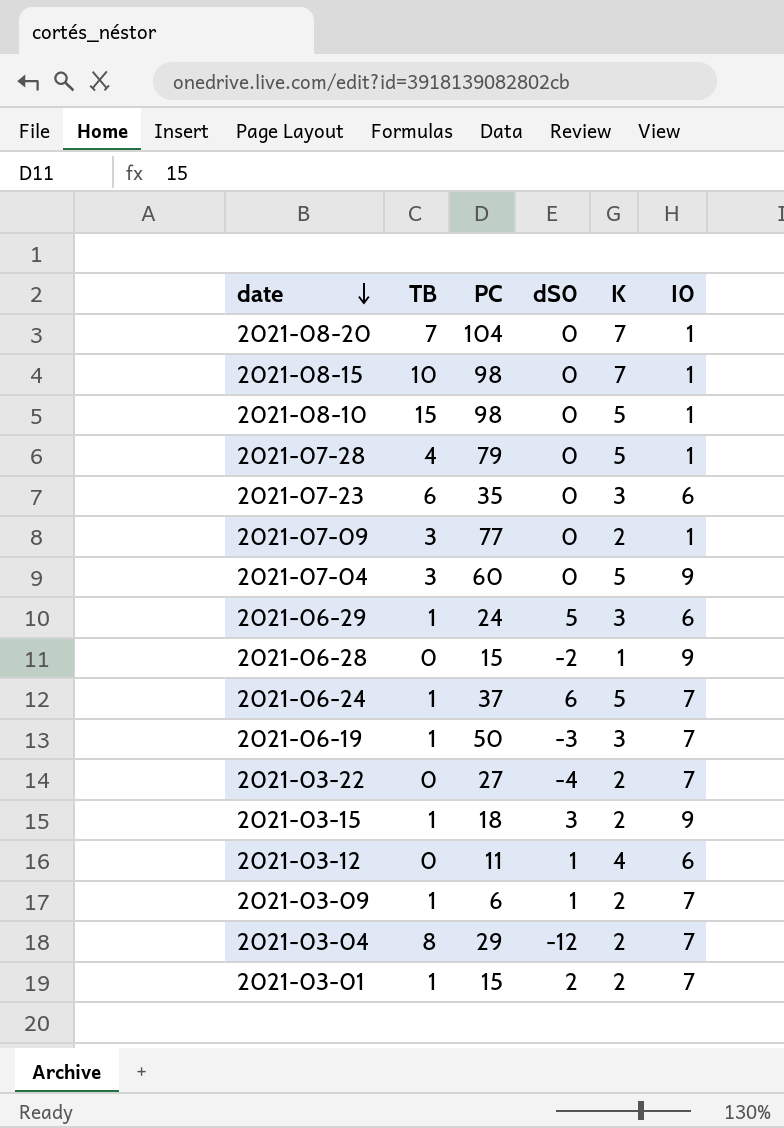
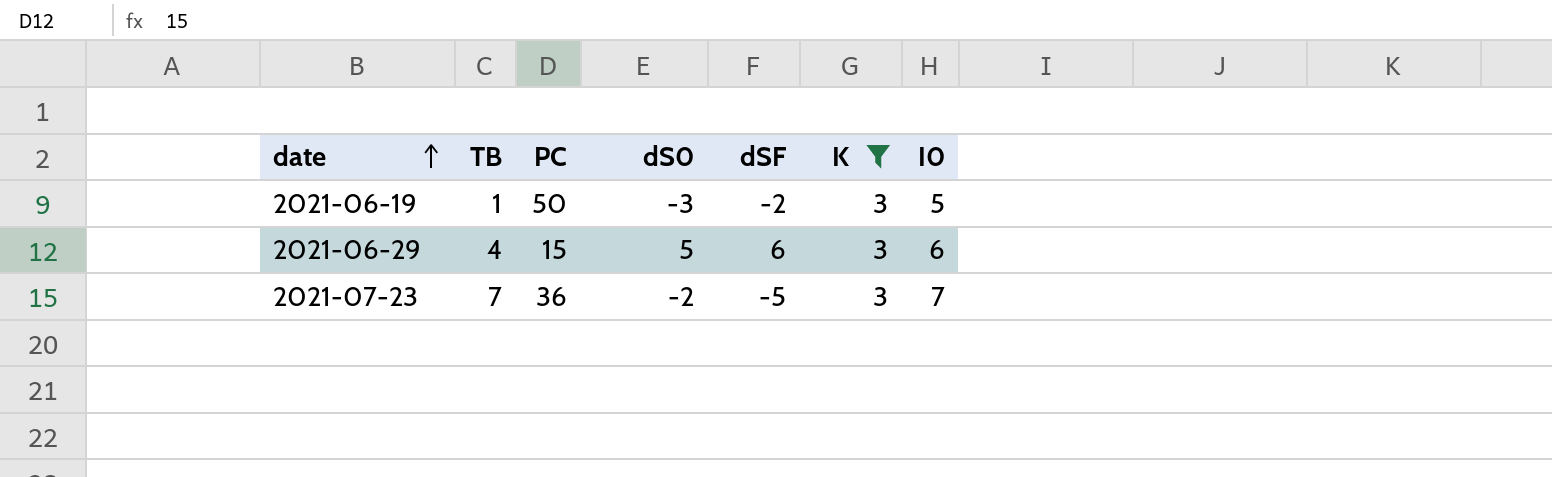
filter: none -> K = 3
row order: date descending -> date ascending
column dSF | position: none -> 5
2021-06-19 | I0: 7 -> 5
2021-06-29 | TB: 1 -> 4
2021-06-29 | PC: 24 -> 15
2021-07-23 | TB: 6 -> 7
2021-07-23 | PC: 35 -> 36
2021-07-23 | dS0: 0 -> -2
2021-07-23 | I0: 6 -> 7

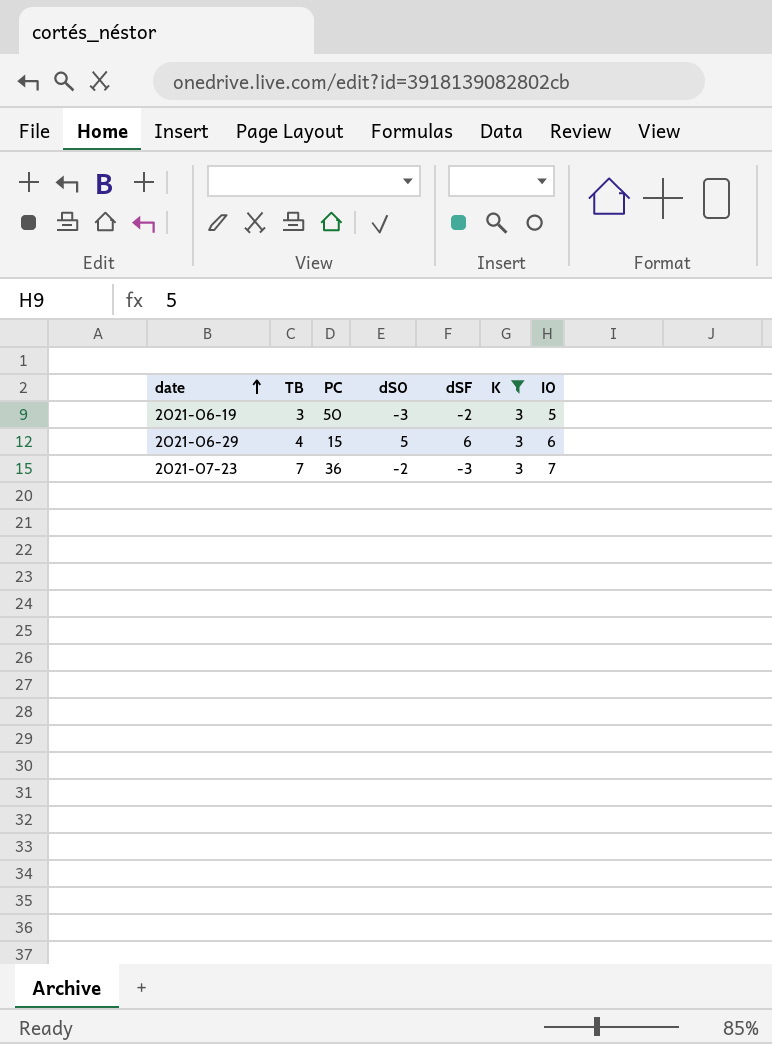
2021-06-19 | TB: 1 -> 3
2021-07-23 | dSF: -5 -> -3

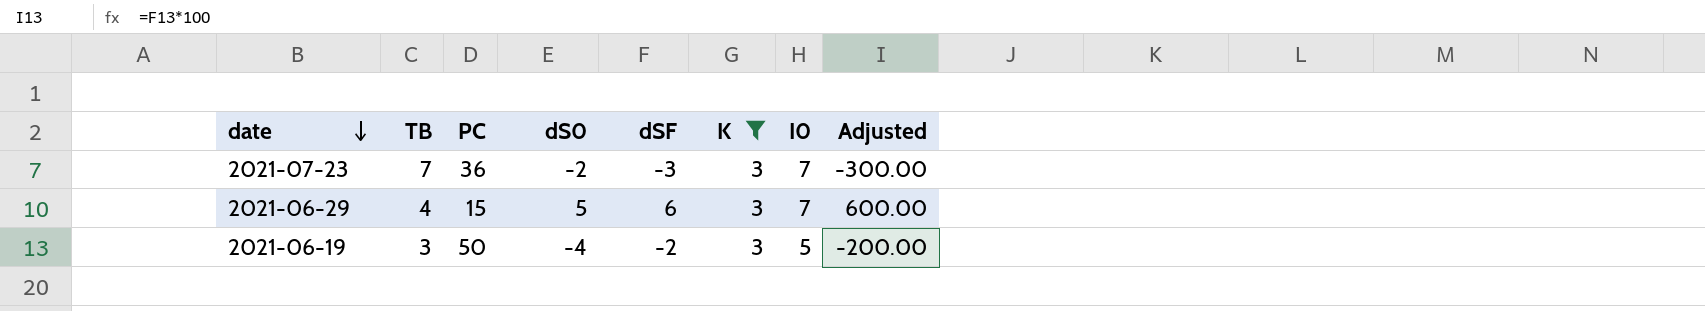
row order: date ascending -> date descending
column Adjusted | formula: none -> [dSF] * 100
2021-06-29 | I0: 6 -> 7
2021-06-19 | dS0: -3 -> -4

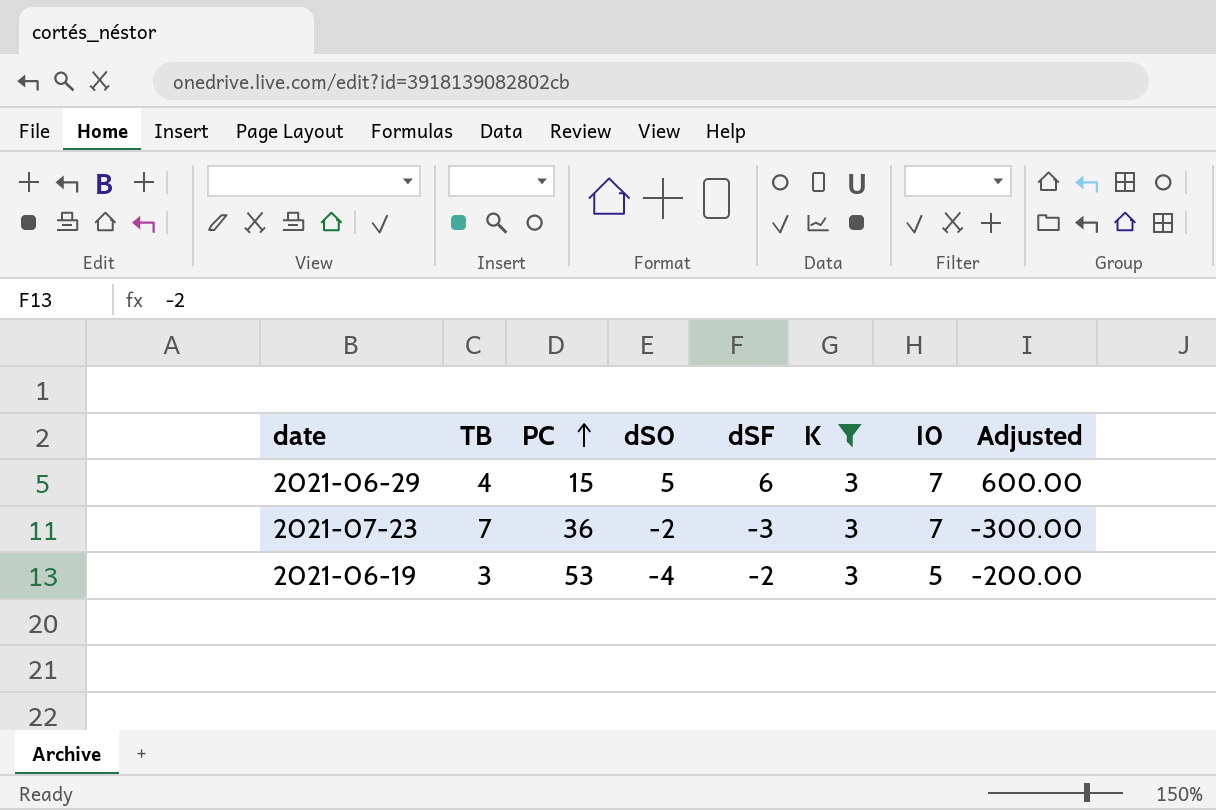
row order: date descending -> PC ascending
2021-06-19 | PC: 50 -> 53

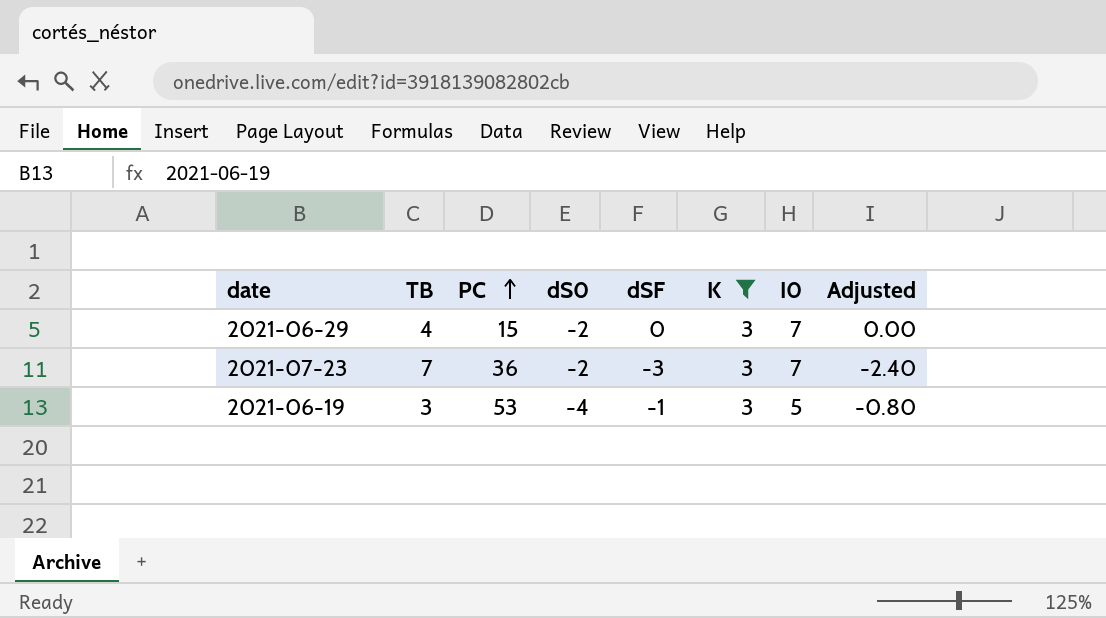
column Adjusted | formula: [dSF] * 100 -> [dSF] * 0.8
2021-06-29 | dS0: 5 -> -2
2021-06-29 | dSF: 6 -> 0
2021-06-19 | dSF: -2 -> -1

